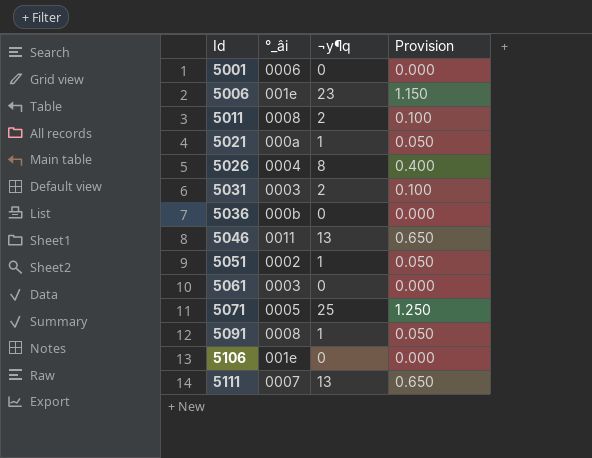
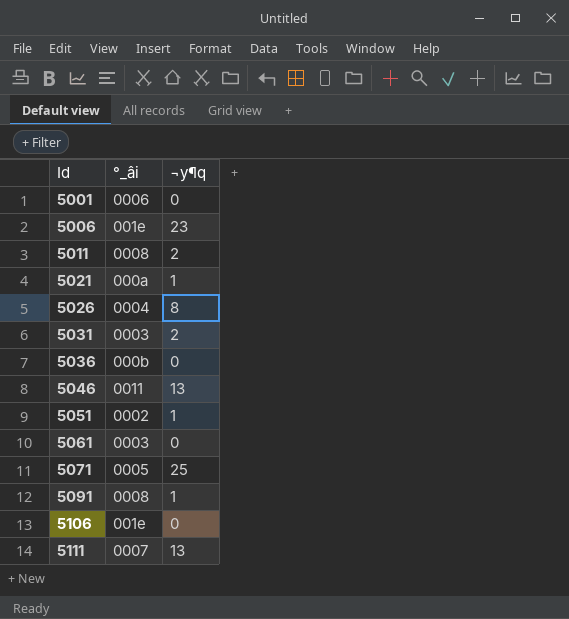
column Provision | formula: [¬y¶q] * 0.05 -> none

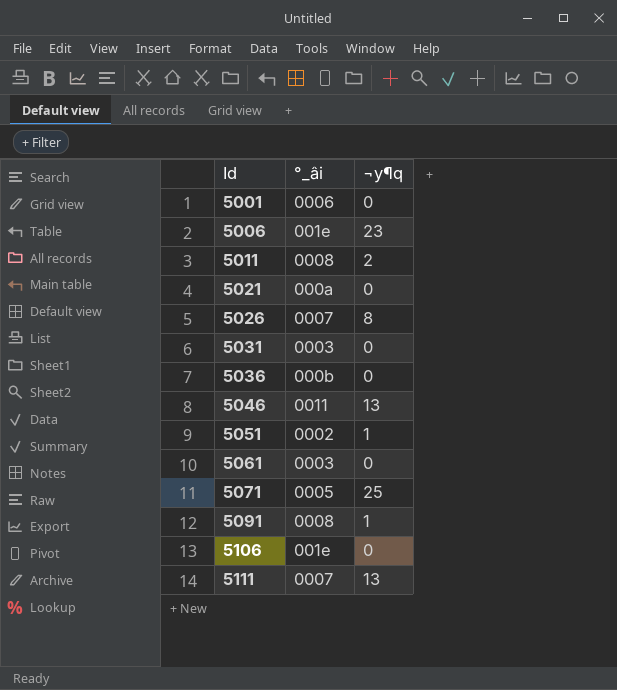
5021 | ¬y¶q: 1 -> 0
5026 | °_âi: 0004 -> 0007
5031 | ¬y¶q: 2 -> 0

